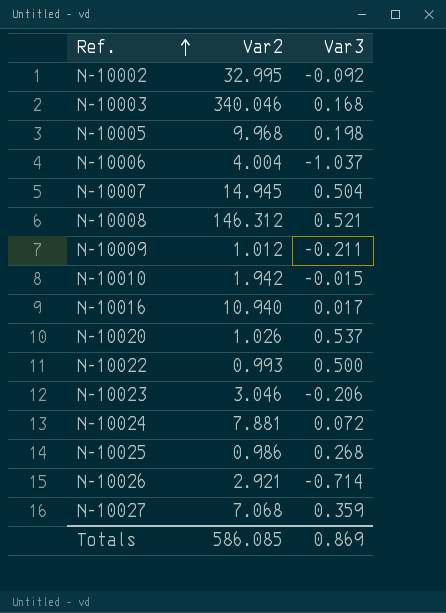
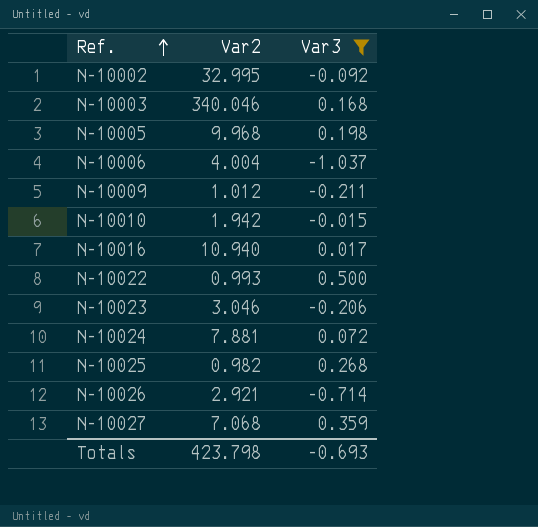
filter: none -> Var3 <= 0.500
N-10025 | Var2: 0.986 -> 0.982
Totals | Var2: 586.085 -> 423.798
Totals | Var3: 0.869 -> -0.693

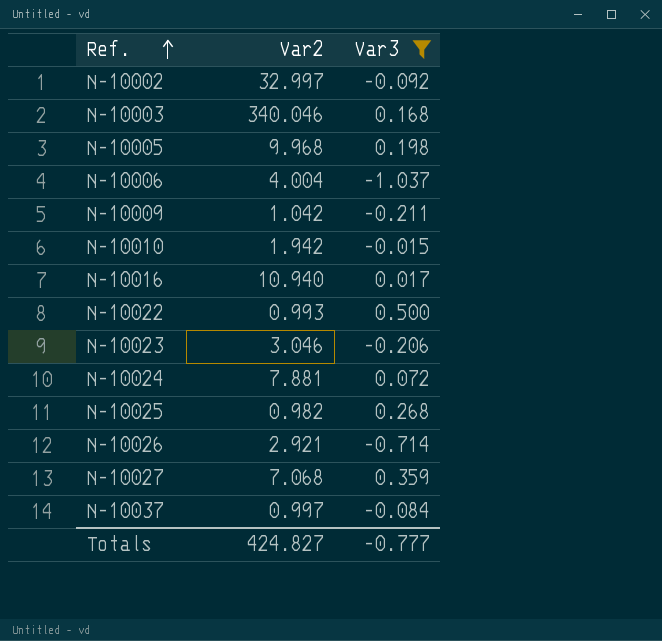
N-10002 | Var2: 32.995 -> 32.997
N-10009 | Var2: 1.012 -> 1.042
row N-10037: none -> 0.997 | -0.084
Totals | Var2: 423.798 -> 424.827
Totals | Var3: -0.693 -> -0.777

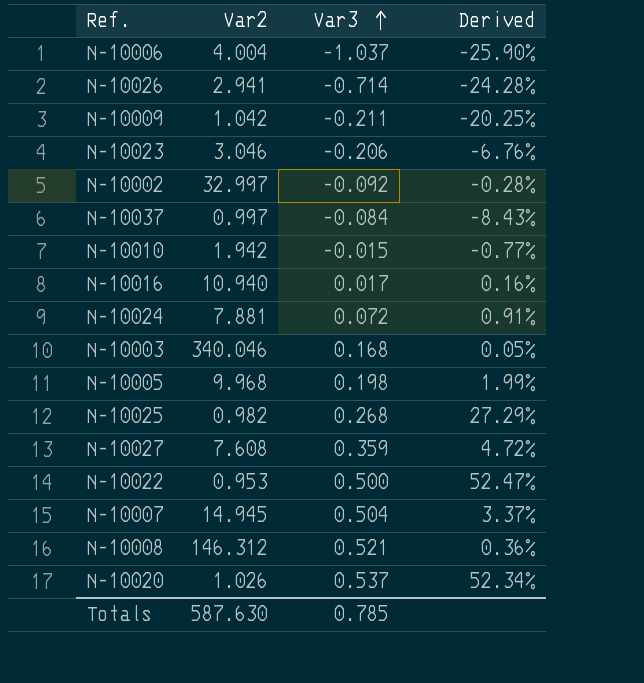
filter: Var3 <= 0.500 -> none
row order: Ref. ascending -> Var3 ascending
column Derived | formula: none -> [Var3] / [Var2]
N-10026 | Var2: 2.921 -> 2.941
N-10027 | Var2: 7.068 -> 7.608
N-10022 | Var2: 0.993 -> 0.953
Totals | Var2: 424.827 -> 587.630
Totals | Var3: -0.777 -> 0.785

